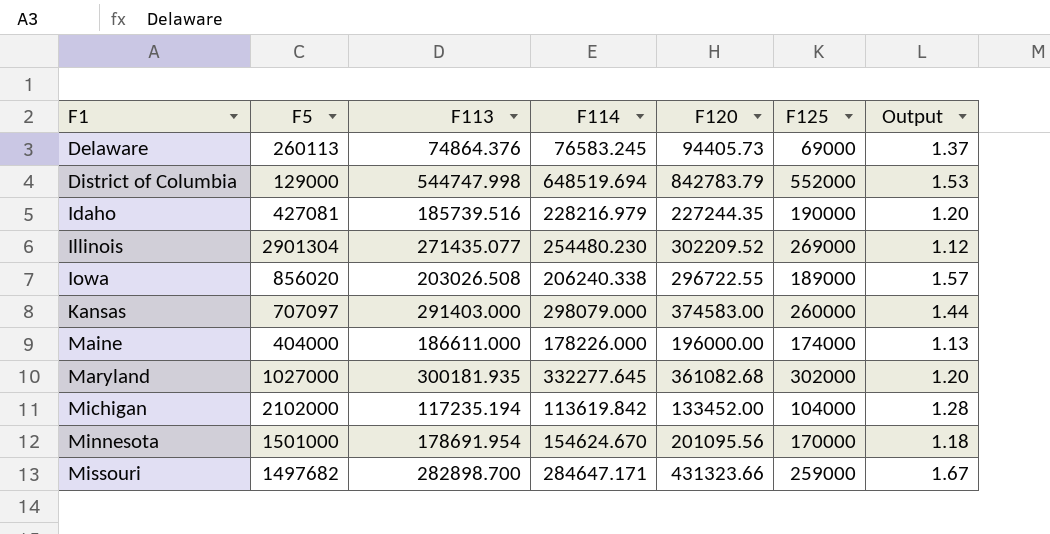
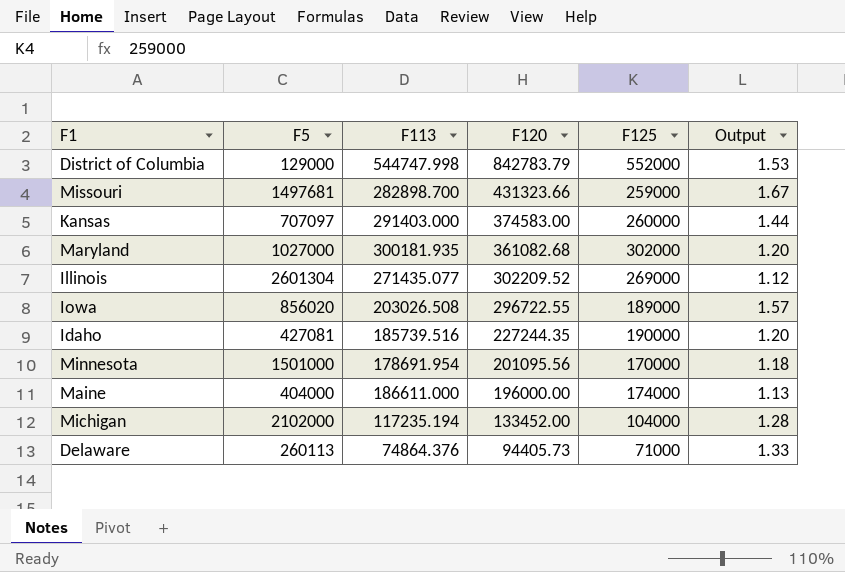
row order: F1 ascending -> F120 descending
column F114 | position: 4 -> none
Missouri | F5: 1497682 -> 1497681
Illinois | F5: 2901304 -> 2601304
Delaware | F125: 69000 -> 71000
Delaware | Output: 1.37 -> 1.33

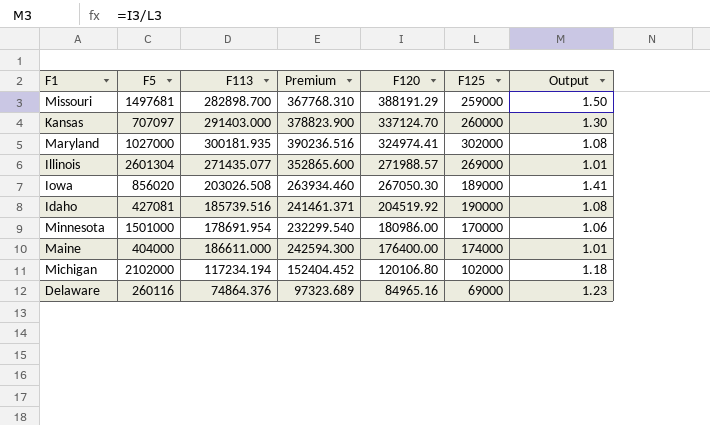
column Premium | formula: none -> [F113] * 1.3
row District of Columbia: 129000 | 544747.998 | 842783.79 | 552000 | 1.53 -> none
Missouri | F120: 431323.66 -> 388191.29
Missouri | Output: 1.67 -> 1.50
Kansas | F120: 374583.00 -> 337124.70
Kansas | Output: 1.44 -> 1.30
Maryland | F120: 361082.68 -> 324974.41
Maryland | Output: 1.20 -> 1.08
Illinois | F120: 302209.52 -> 271988.57
Illinois | Output: 1.12 -> 1.01
Iowa | F120: 296722.55 -> 267050.30
Iowa | Output: 1.57 -> 1.41
Idaho | F120: 227244.35 -> 204519.92
Idaho | Output: 1.20 -> 1.08
Minnesota | F120: 201095.56 -> 180986.00
Minnesota | Output: 1.18 -> 1.06
Maine | F120: 196000.00 -> 176400.00
Maine | Output: 1.13 -> 1.01
Michigan | F113: 117235.194 -> 117234.194
Michigan | F120: 133452.00 -> 120106.80
Michigan | F125: 104000 -> 102000
Michigan | Output: 1.28 -> 1.18
Delaware | F5: 260113 -> 260116
Delaware | F120: 94405.73 -> 84965.16
Delaware | F125: 71000 -> 69000
Delaware | Output: 1.33 -> 1.23

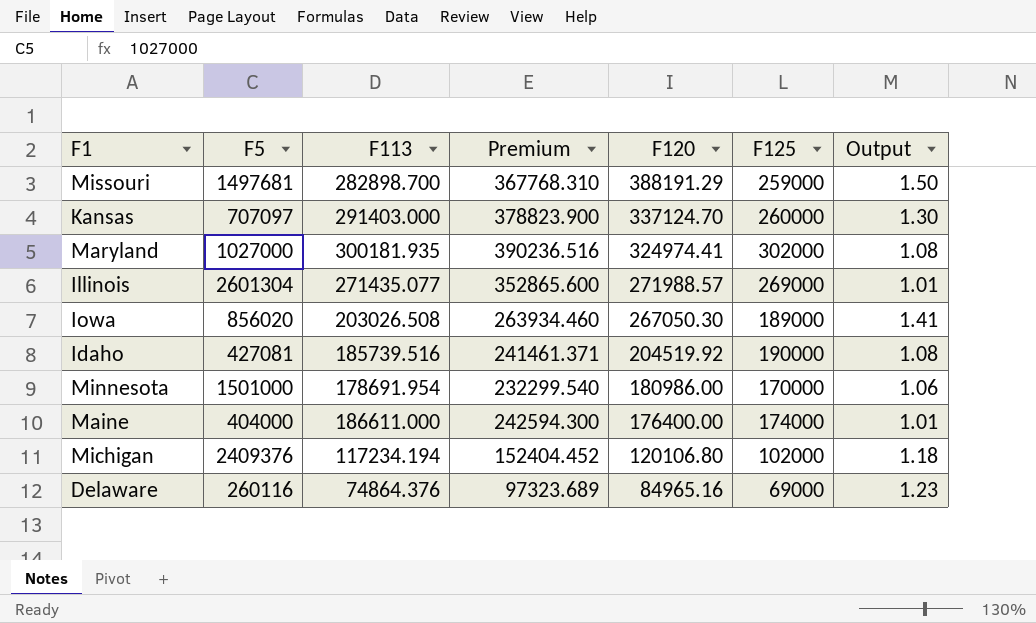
Michigan | F5: 2102000 -> 2409376

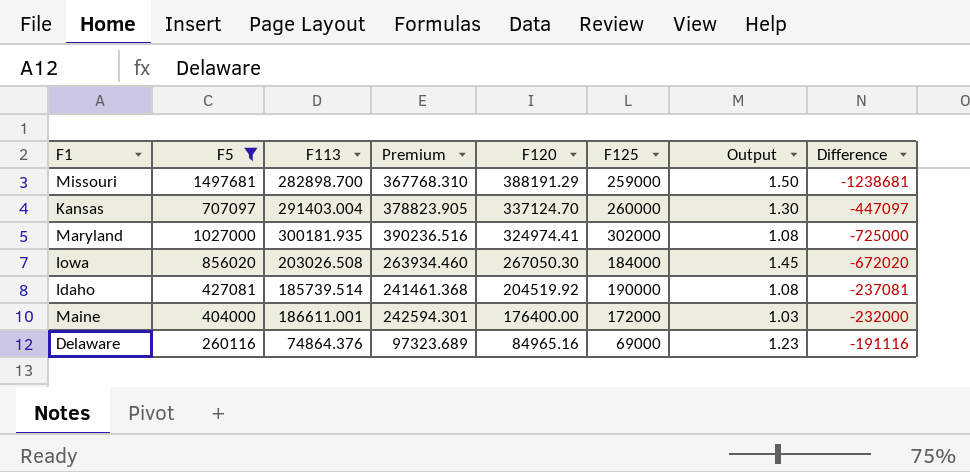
filter: none -> F5 <= 1497681
column Difference | formula: none -> [F125] - [F5]
Kansas | F113: 291403.000 -> 291403.004
Kansas | Premium: 378823.900 -> 378823.905
Iowa | F125: 189000 -> 184000
Iowa | Output: 1.41 -> 1.45
Idaho | F113: 185739.516 -> 185739.514
Idaho | Premium: 241461.371 -> 241461.368
Maine | F113: 186611.000 -> 186611.001
Maine | Premium: 242594.300 -> 242594.301
Maine | F125: 174000 -> 172000
Maine | Output: 1.01 -> 1.03

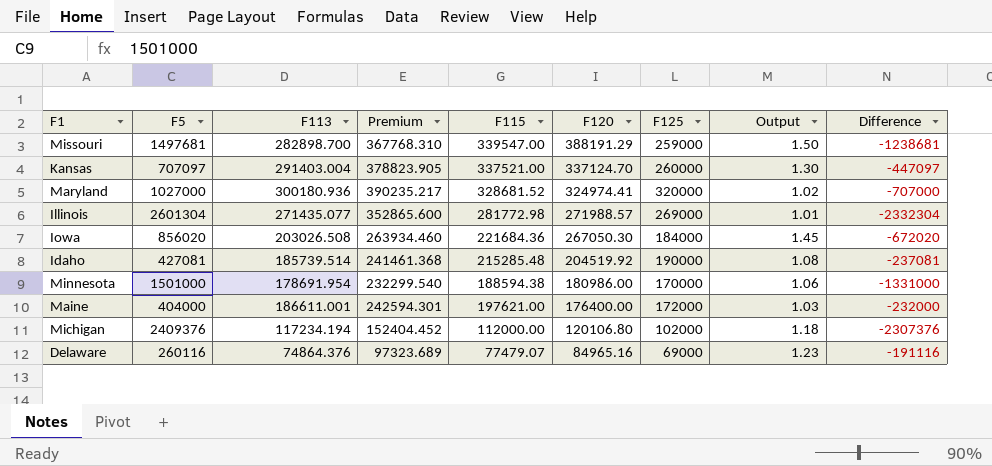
filter: F5 <= 1497681 -> none
column F115 | position: none -> 5
Maryland | F113: 300181.935 -> 300180.936
Maryland | Premium: 390236.516 -> 390235.217
Maryland | F125: 302000 -> 320000
Maryland | Output: 1.08 -> 1.02
Maryland | Difference: -725000 -> -707000

